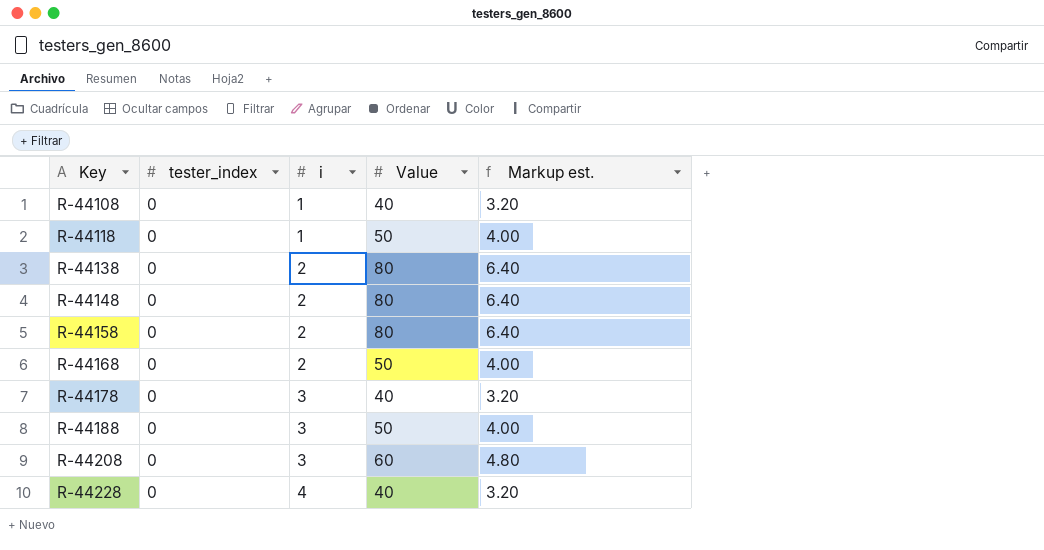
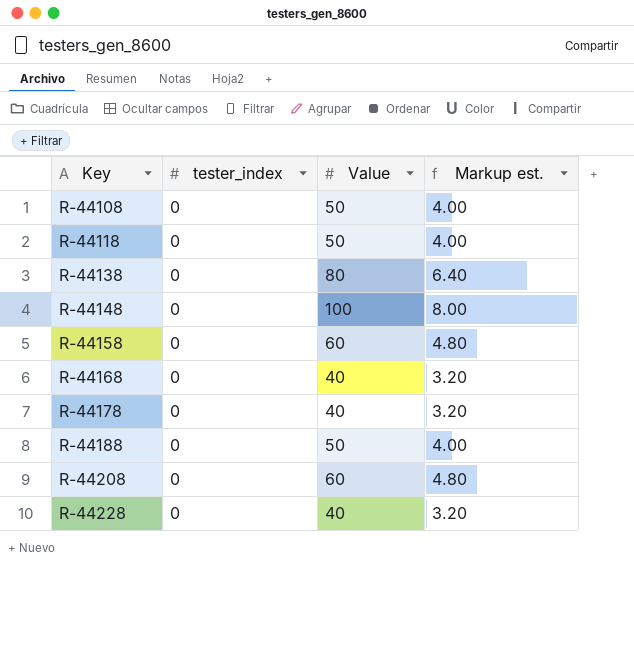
column i | position: 3 -> none
R-44108 | Value: 40 -> 50
R-44108 | Markup est.: 3.20 -> 4.00
R-44148 | Value: 80 -> 100
R-44148 | Markup est.: 6.40 -> 8.00
R-44158 | Value: 80 -> 60
R-44158 | Markup est.: 6.40 -> 4.80
R-44168 | Value: 50 -> 40
R-44168 | Markup est.: 4.00 -> 3.20

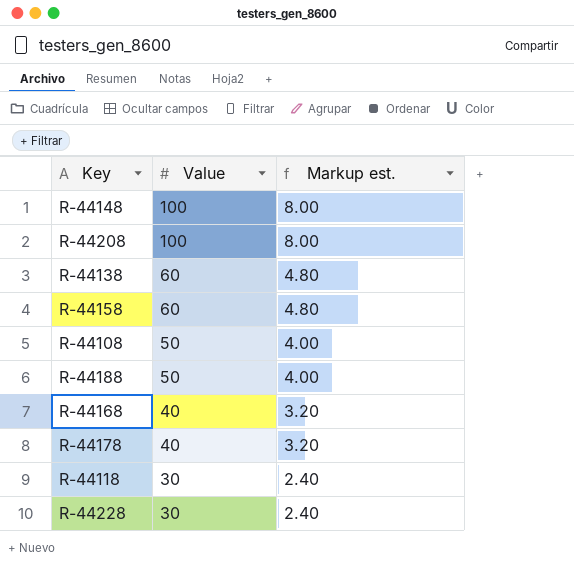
row order: Key ascending -> Value descending
column tester_index | position: 2 -> none
R-44208 | Value: 60 -> 100
R-44208 | Markup est.: 4.80 -> 8.00
R-44138 | Value: 80 -> 60
R-44138 | Markup est.: 6.40 -> 4.80
R-44118 | Value: 50 -> 30
R-44118 | Markup est.: 4.00 -> 2.40
R-44228 | Value: 40 -> 30
R-44228 | Markup est.: 3.20 -> 2.40

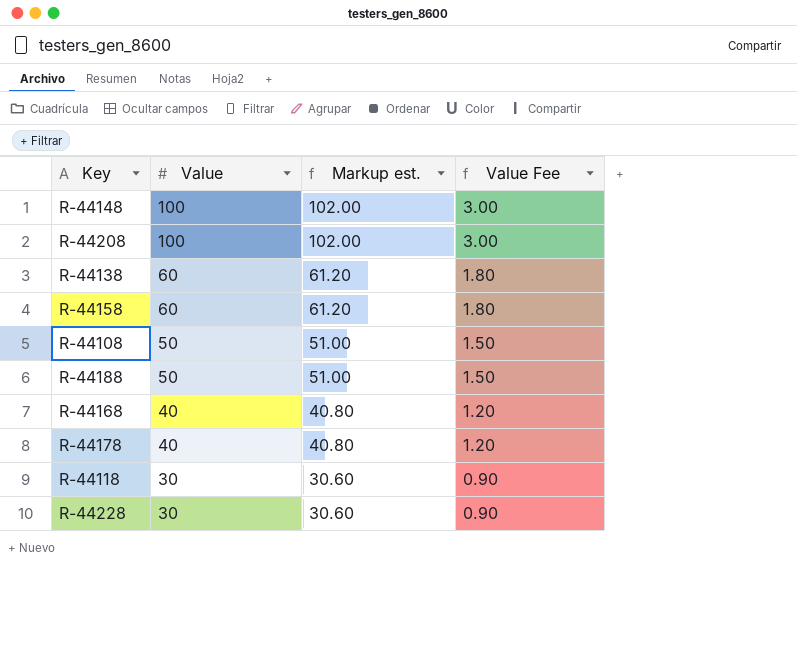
column Markup est. | formula: [Value] * 0.08 -> [Value] * 1.02
column Value Fee | formula: none -> [Value] * 0.03

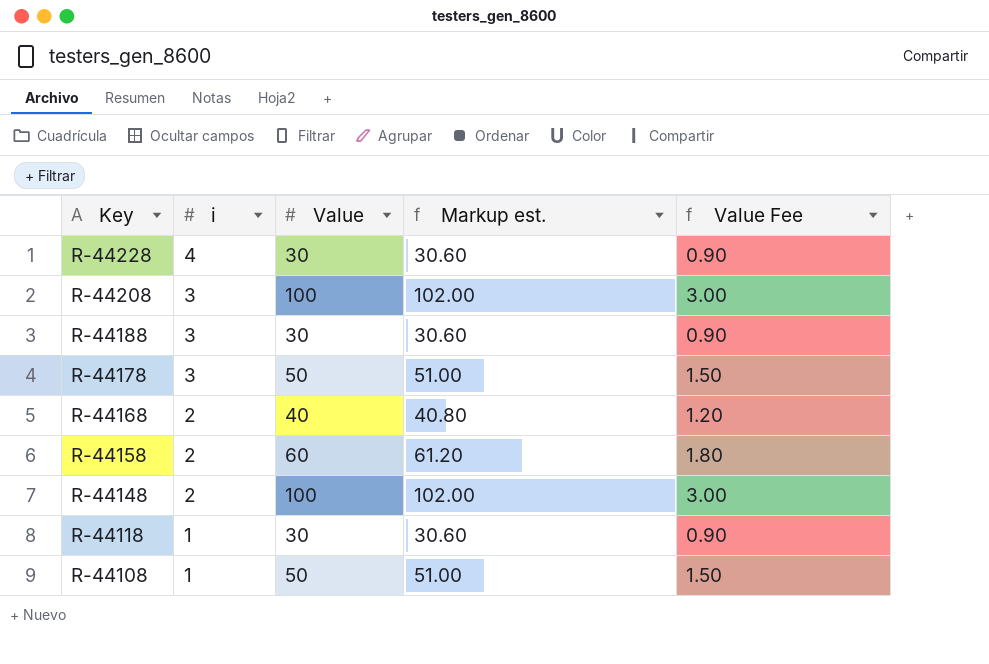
row order: Value descending -> Key descending
column i | position: none -> 2
row R-44138: 60 | 61.20 | 1.80 -> none
R-44188 | Value: 50 -> 30
R-44188 | Markup est.: 51.00 -> 30.60
R-44188 | Value Fee: 1.50 -> 0.90
R-44178 | Value: 40 -> 50
R-44178 | Markup est.: 40.80 -> 51.00
R-44178 | Value Fee: 1.20 -> 1.50

